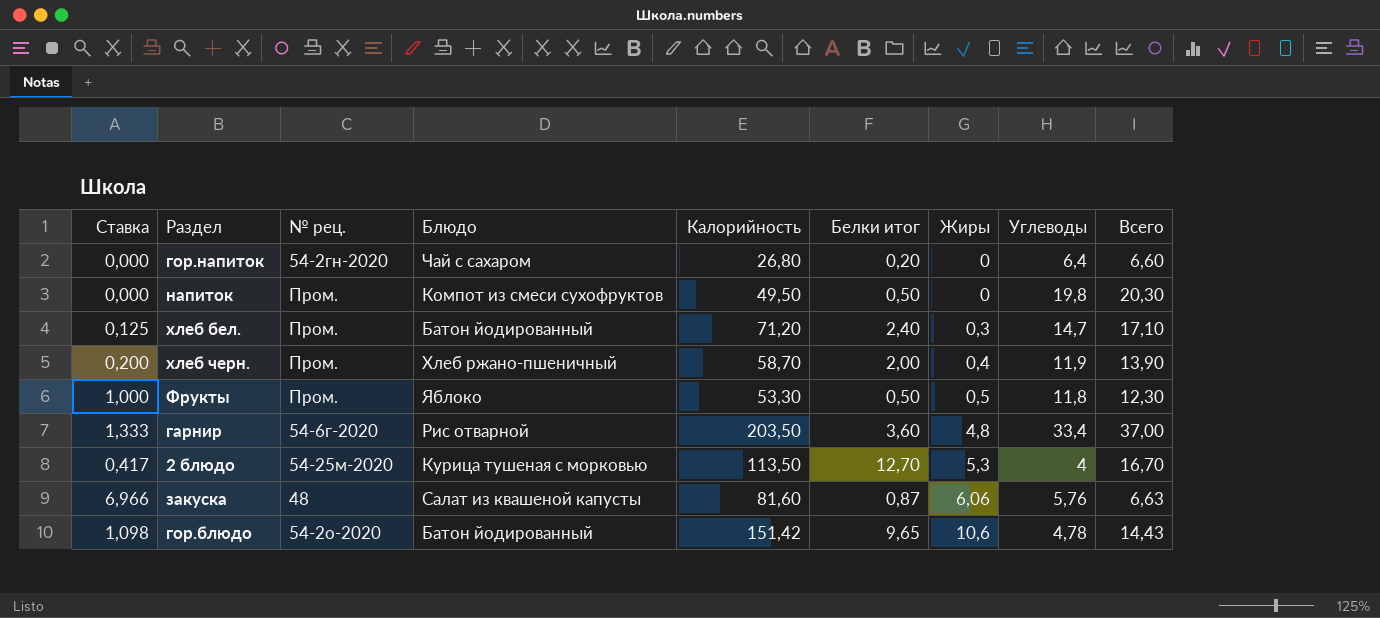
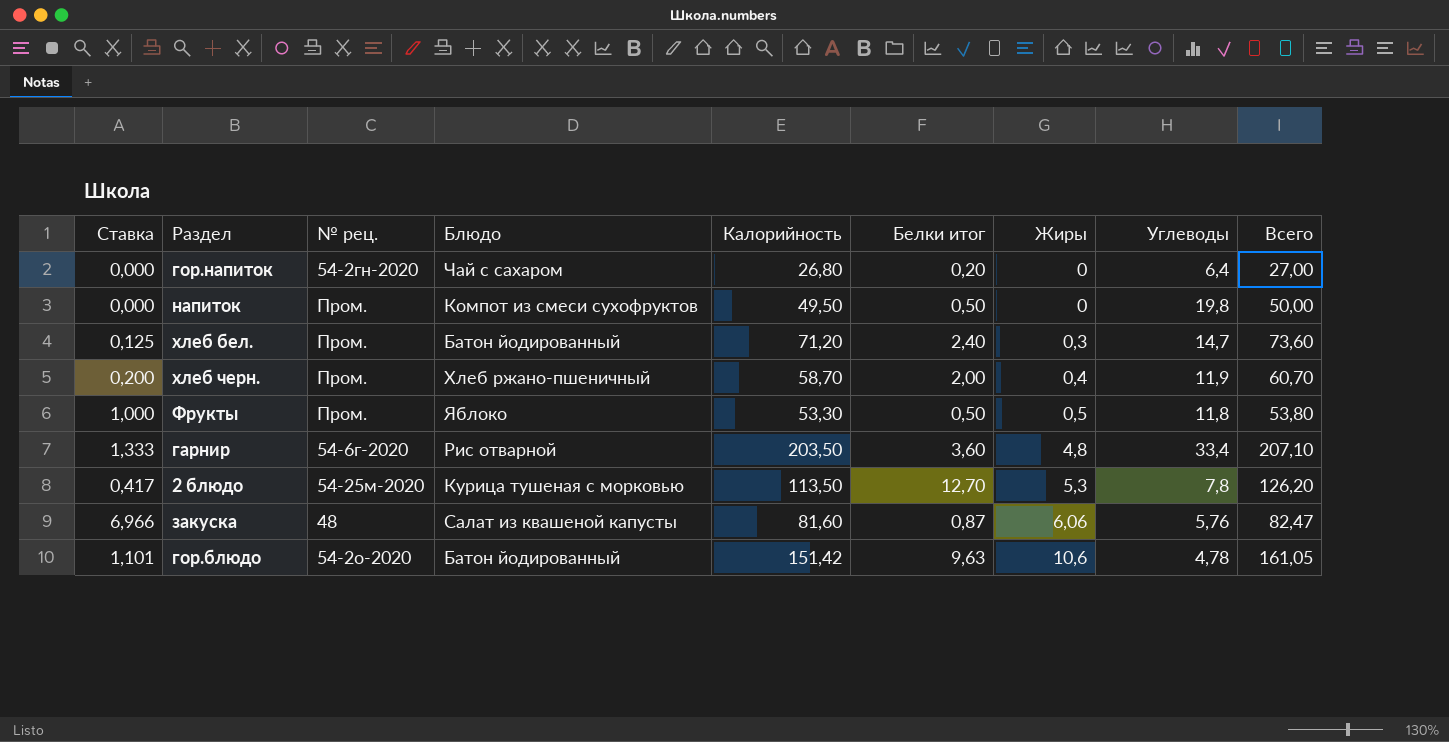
column Всего | formula: [Белки итог] + [Углеводы] -> [Калорийность] + [Белки итог]
2 блюдо | Углеводы: 4 -> 7,8
гор.блюдо | Ставка: 1,098 -> 1,101
гор.блюдо | Белки итог: 9,65 -> 9,63

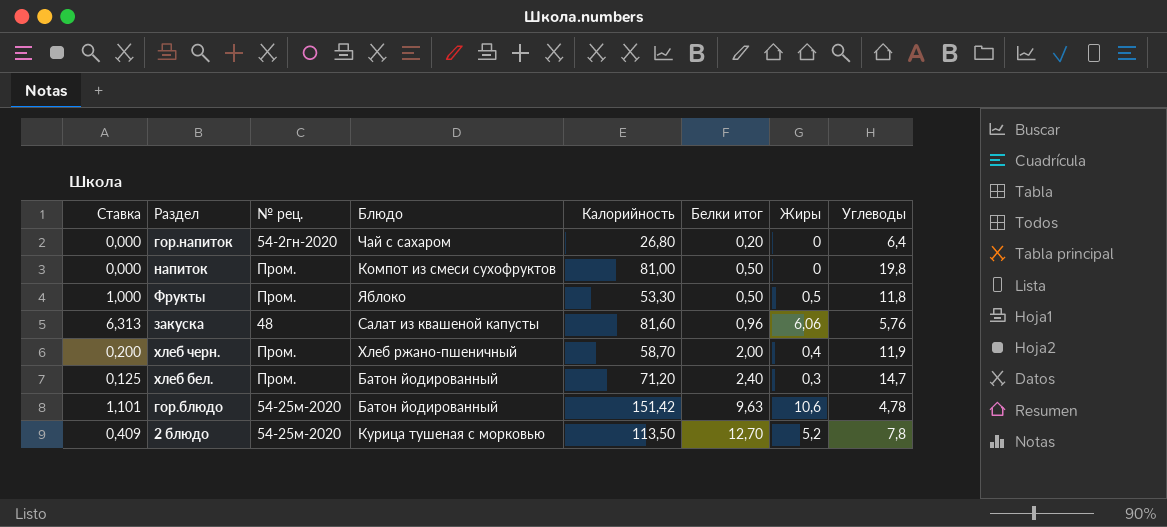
row order: Жиры ascending -> Белки итог ascending
column Всего | formula: [Калорийность] + [Белки итог] -> none
row гарнир: 1,333 | 54-6г-2020 | Рис отварной | 203,50 | 3,60 | 4,8 | 33,4 | 207,10 -> none
напиток | Калорийность: 49,50 -> 81,00
закуска | Ставка: 6,966 -> 6,313
закуска | Белки итог: 0,87 -> 0,96
гор.блюдо | № рец.: 54-2о-2020 -> 54-25м-2020
2 блюдо | Ставка: 0,417 -> 0,409
2 блюдо | Жиры: 5,3 -> 5,2

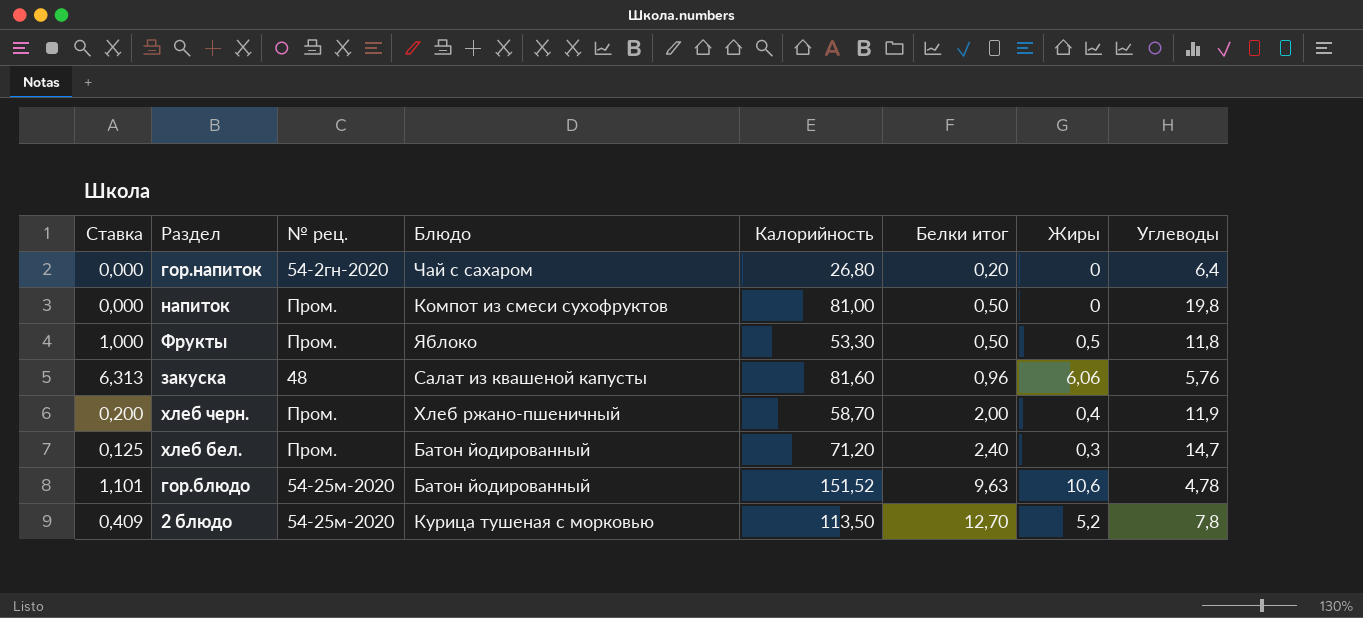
гор.блюдо | Калорийность: 151,42 -> 151,52

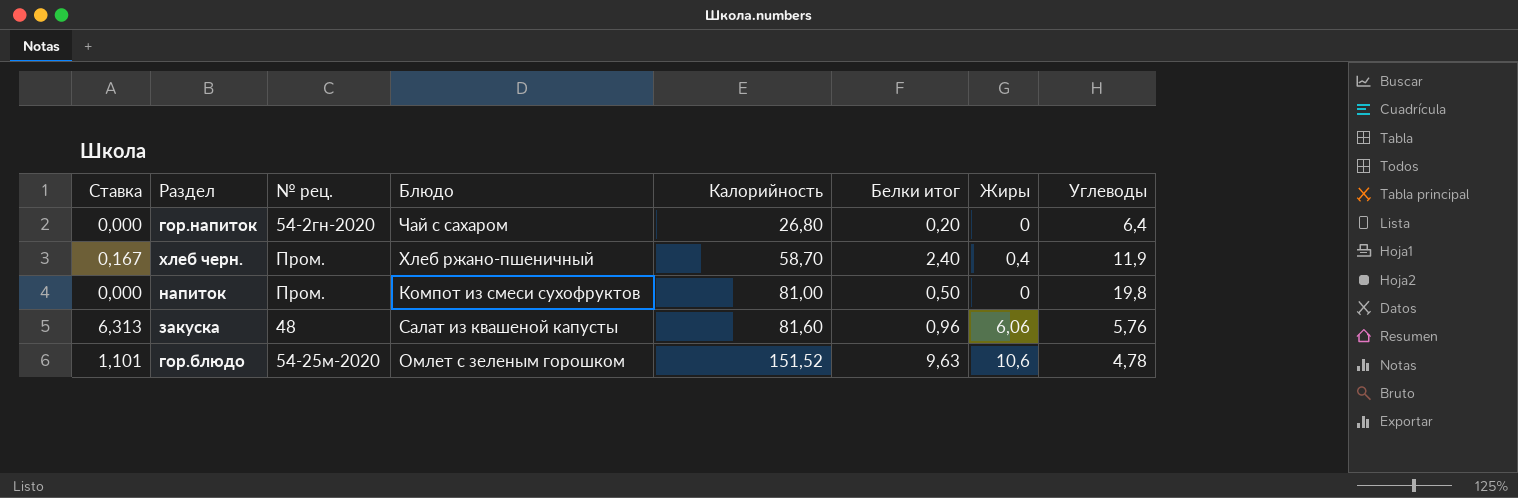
row order: Белки итог ascending -> Калорийность ascending
row Фрукты: 1,000 | Пром. | Яблоко | 53,30 | 0,50 | 0,5 | 11,8 -> none
row хлеб бел.: 0,125 | Пром. | Батон йодированный | 71,20 | 2,40 | 0,3 | 14,7 -> none
row 2 блюдо: 0,409 | 54-25м-2020 | Курица тушеная с морковью | 113,50 | 12,70 | 5,2 | 7,8 -> none
хлеб черн. | Ставка: 0,200 -> 0,167
хлеб черн. | Белки итог: 2,00 -> 2,40
гор.блюдо | Блюдо: Батон йодированный -> Омлет с зеленым горошком

